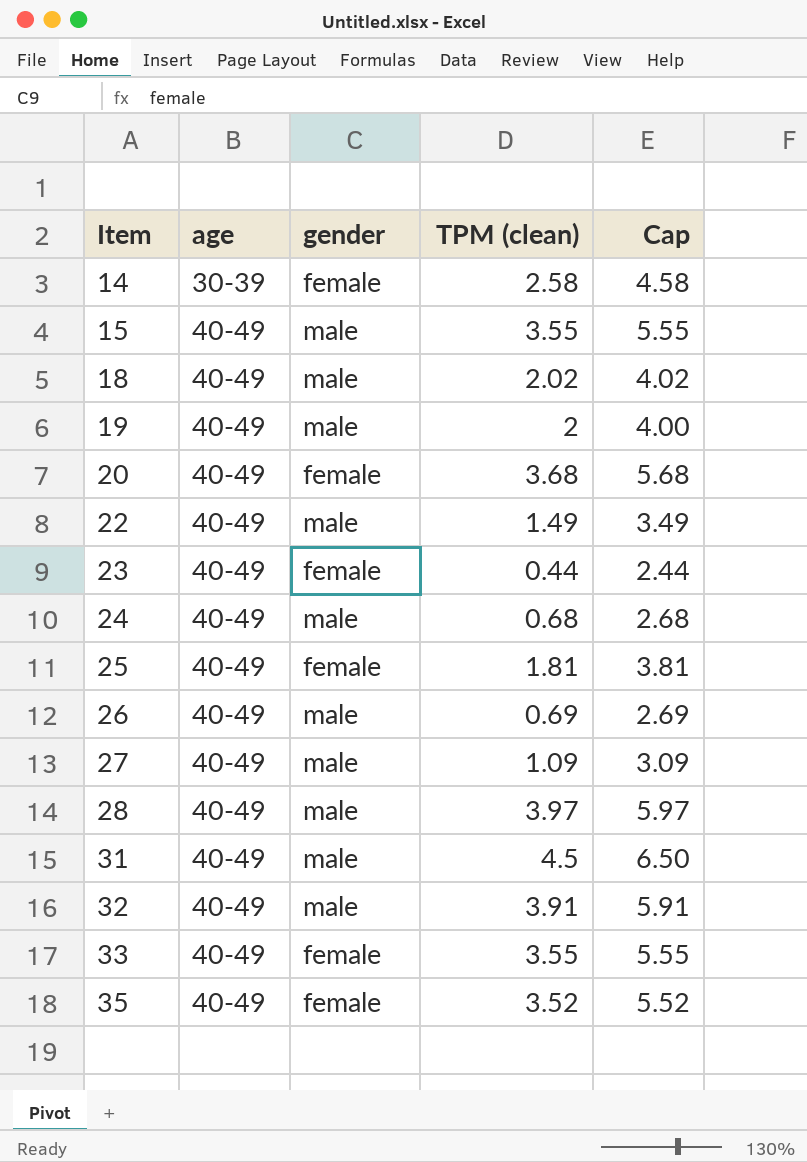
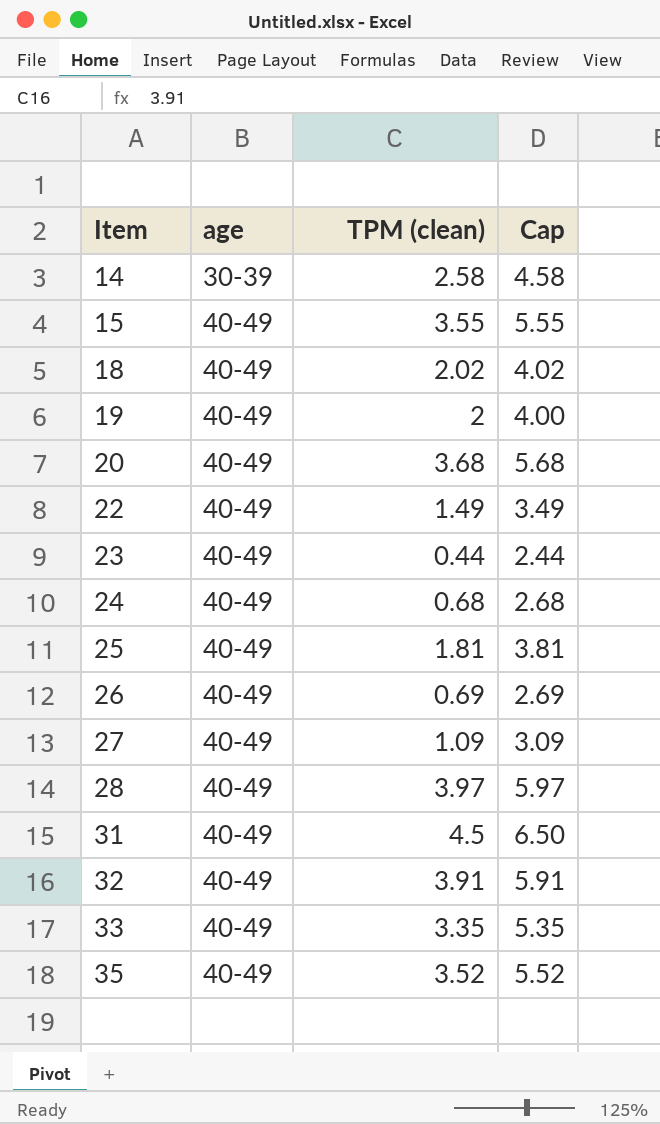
column gender | position: 3 -> none
33 | TPM (clean): 3.55 -> 3.35
33 | Cap: 5.55 -> 5.35

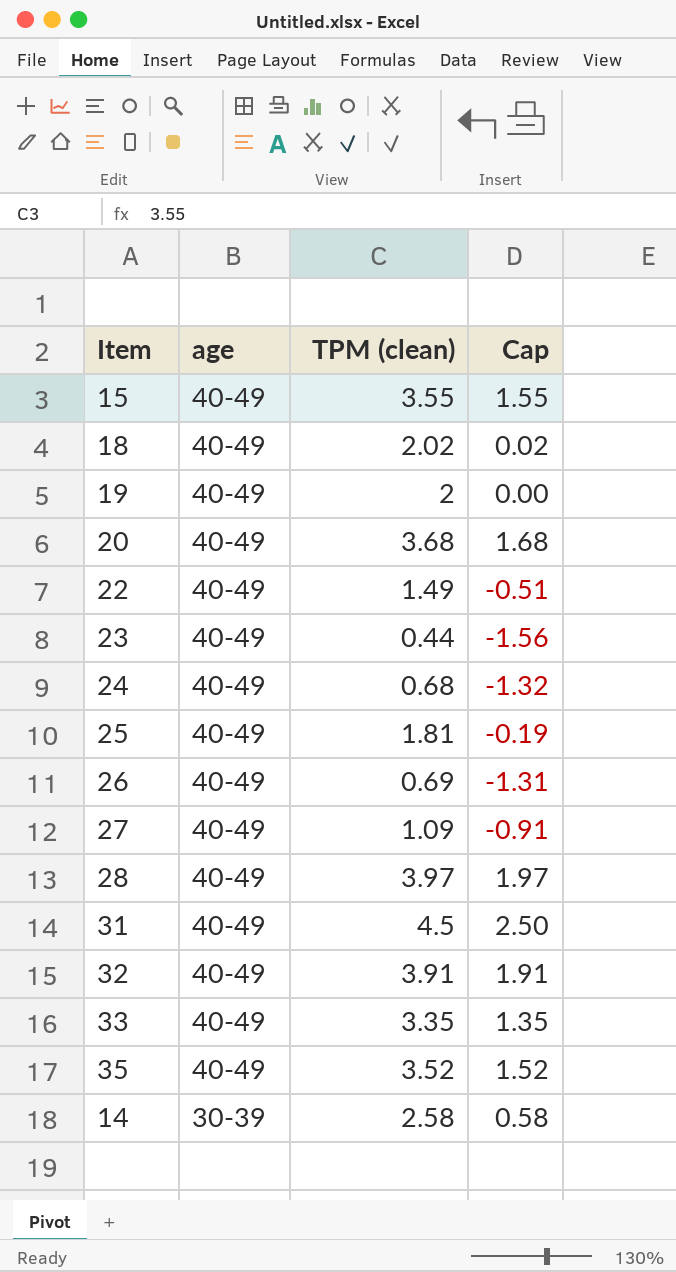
row order: Item ascending -> age descending
column Cap | formula: [TPM (clean)] + 2 -> [TPM (clean)] - 2

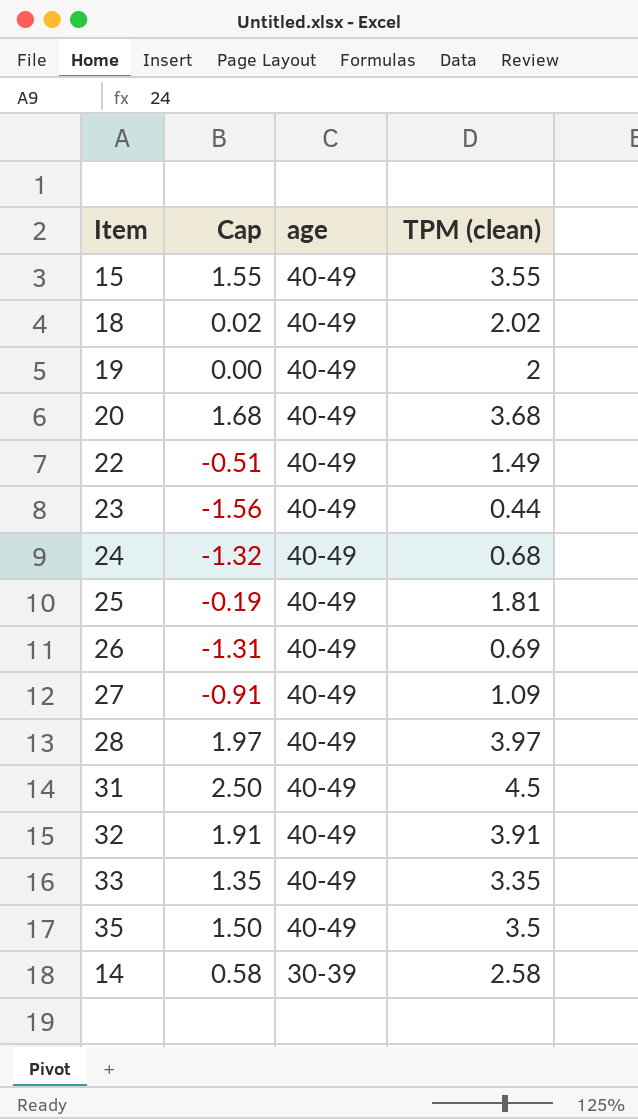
column Cap | position: 4 -> 2
35 | Cap: 1.52 -> 1.50
35 | TPM (clean): 3.52 -> 3.5

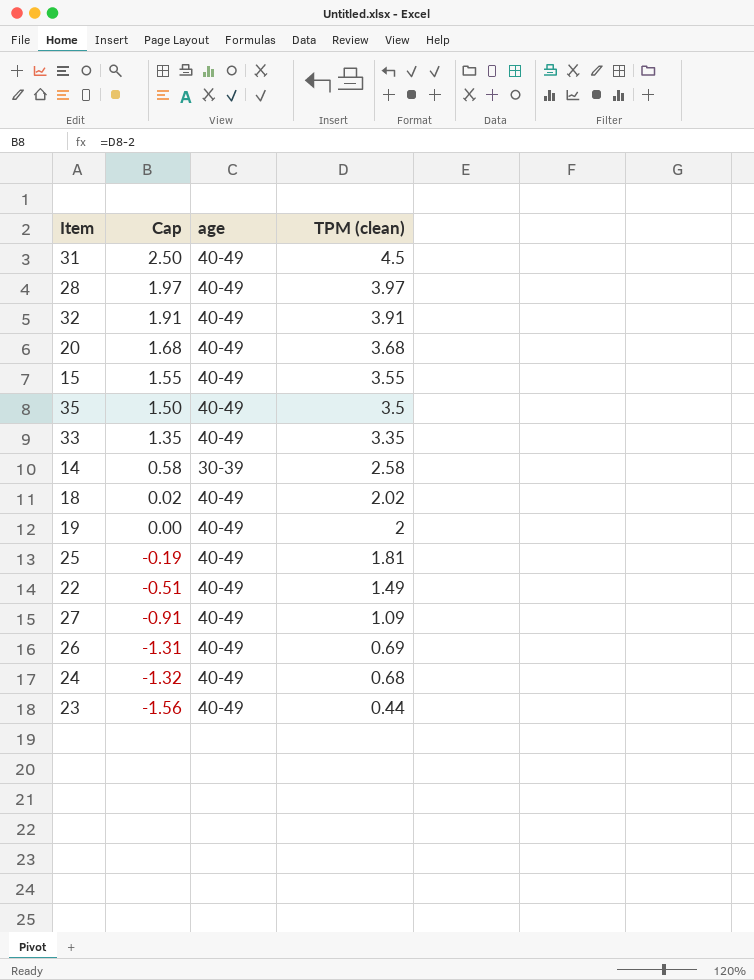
row order: age descending -> Cap descending

